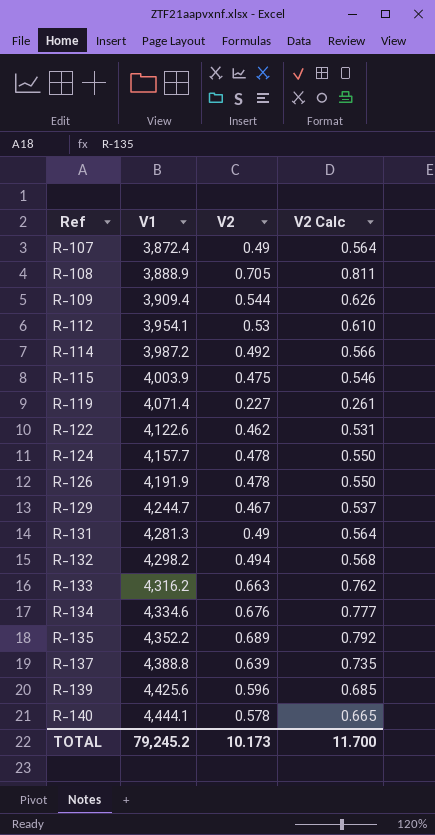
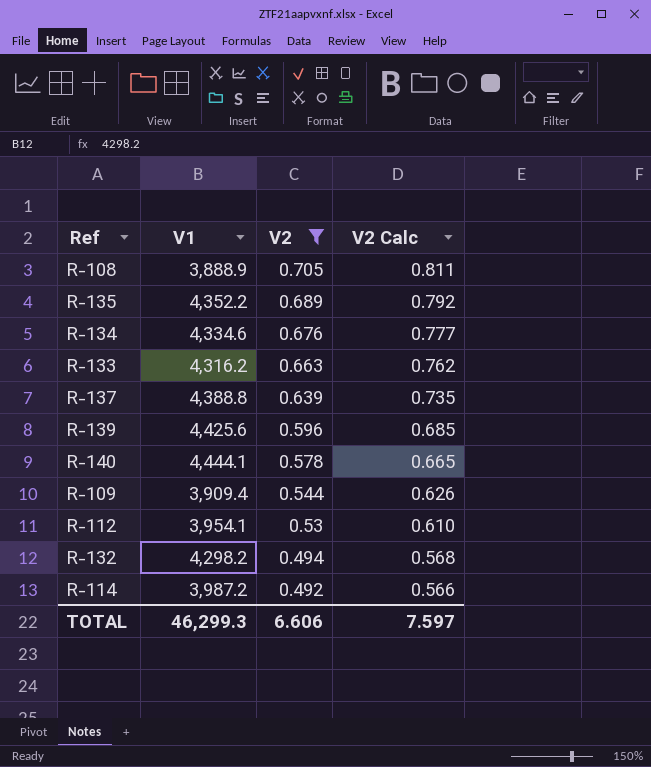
filter: none -> V2 >= 0.492
row order: Ref ascending -> V2 descending
TOTAL | V1: 79,245.2 -> 46,299.3
TOTAL | V2: 10.173 -> 6.606
TOTAL | V2 Calc: 11.700 -> 7.597

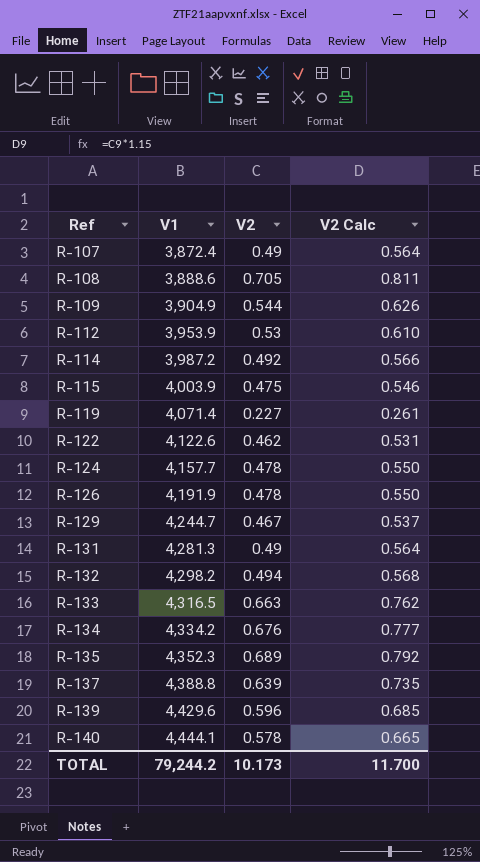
filter: V2 >= 0.492 -> none
row order: V2 descending -> Ref ascending
R-108 | V1: 3,888.9 -> 3,888.6
R-109 | V1: 3,909.4 -> 3,904.9
R-112 | V1: 3,954.1 -> 3,953.9
R-133 | V1: 4,316.2 -> 4,316.5
R-134 | V1: 4,334.6 -> 4,334.2
R-135 | V1: 4,352.2 -> 4,352.3
R-139 | V1: 4,425.6 -> 4,429.6
TOTAL | V1: 46,299.3 -> 79,244.2
TOTAL | V2: 6.606 -> 10.173
TOTAL | V2 Calc: 7.597 -> 11.700

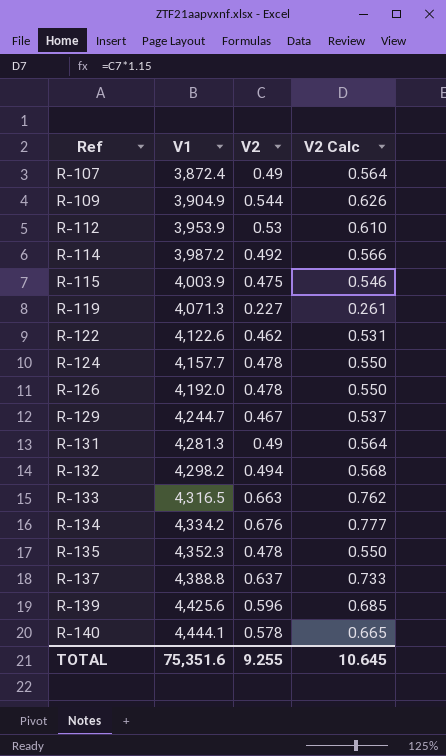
row R-108: 3,888.6 | 0.705 | 0.811 -> none
R-119 | V1: 4,071.4 -> 4,071.3
R-126 | V1: 4,191.9 -> 4,192.0
R-135 | V2: 0.689 -> 0.478
R-135 | V2 Calc: 0.792 -> 0.550
R-137 | V2: 0.639 -> 0.637
R-137 | V2 Calc: 0.735 -> 0.733
R-139 | V1: 4,429.6 -> 4,425.6
TOTAL | V1: 79,244.2 -> 75,351.6
TOTAL | V2: 10.173 -> 9.255
TOTAL | V2 Calc: 11.700 -> 10.645

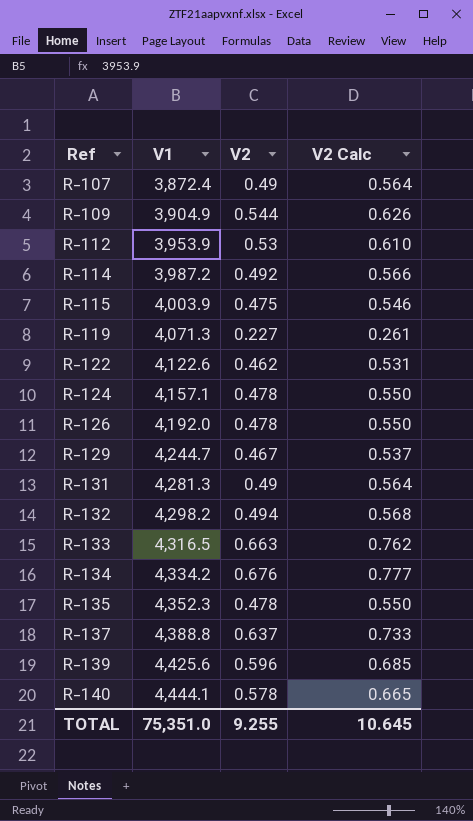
R-124 | V1: 4,157.7 -> 4,157.1
TOTAL | V1: 75,351.6 -> 75,351.0

